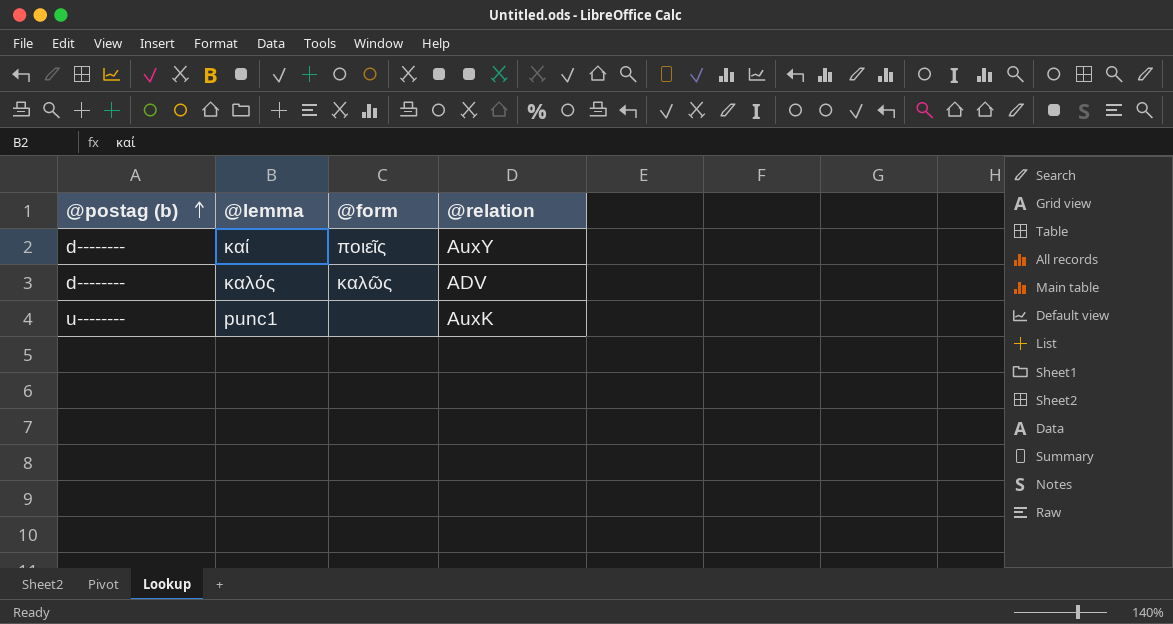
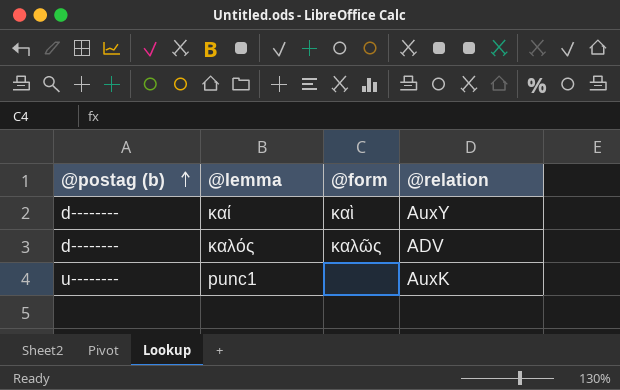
καί | @form: ποιεῖς -> καὶ

